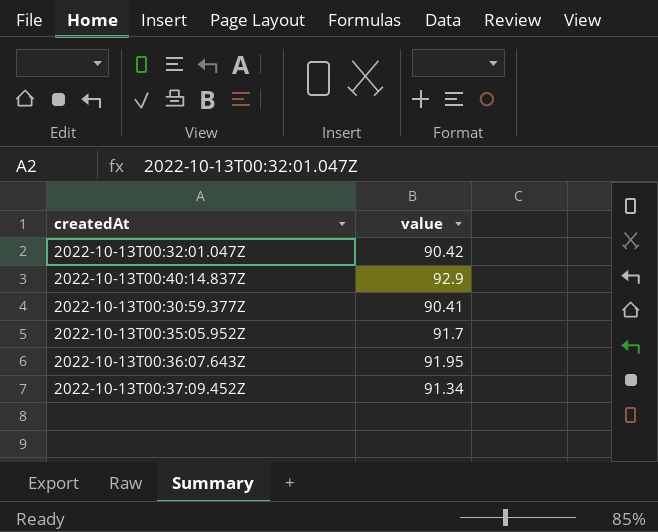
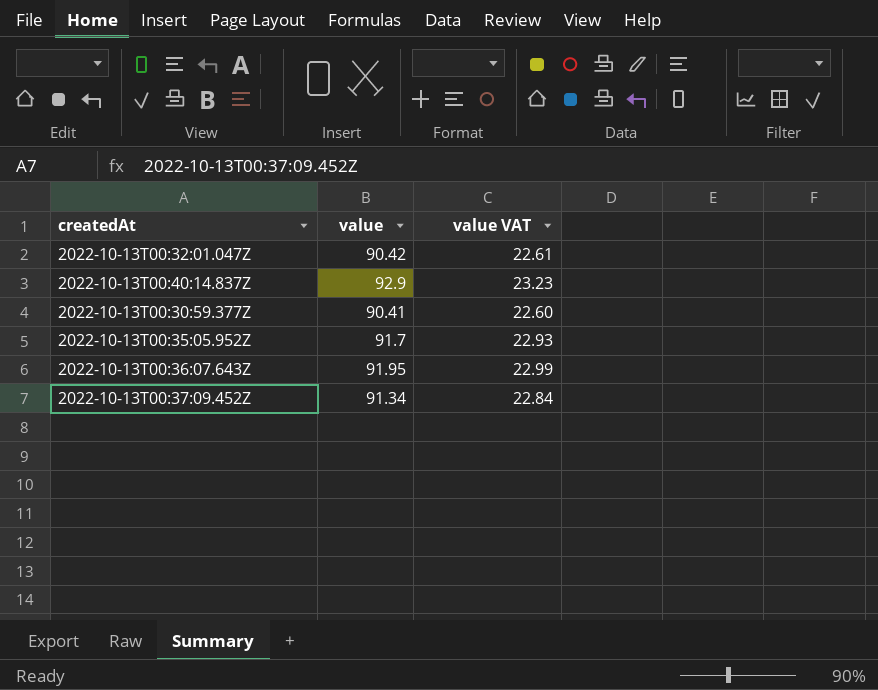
column value VAT | formula: none -> [value] * 0.25

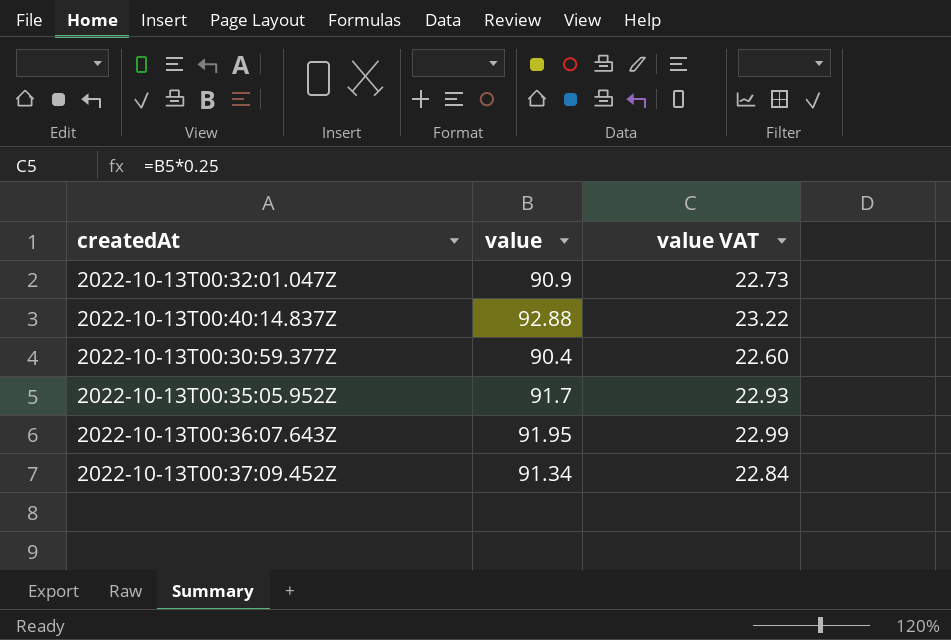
2022-10-13T00:32:01.047Z | value: 90.42 -> 90.9
2022-10-13T00:32:01.047Z | value VAT: 22.61 -> 22.73
2022-10-13T00:40:14.837Z | value: 92.9 -> 92.88
2022-10-13T00:40:14.837Z | value VAT: 23.23 -> 23.22
2022-10-13T00:30:59.377Z | value: 90.41 -> 90.4

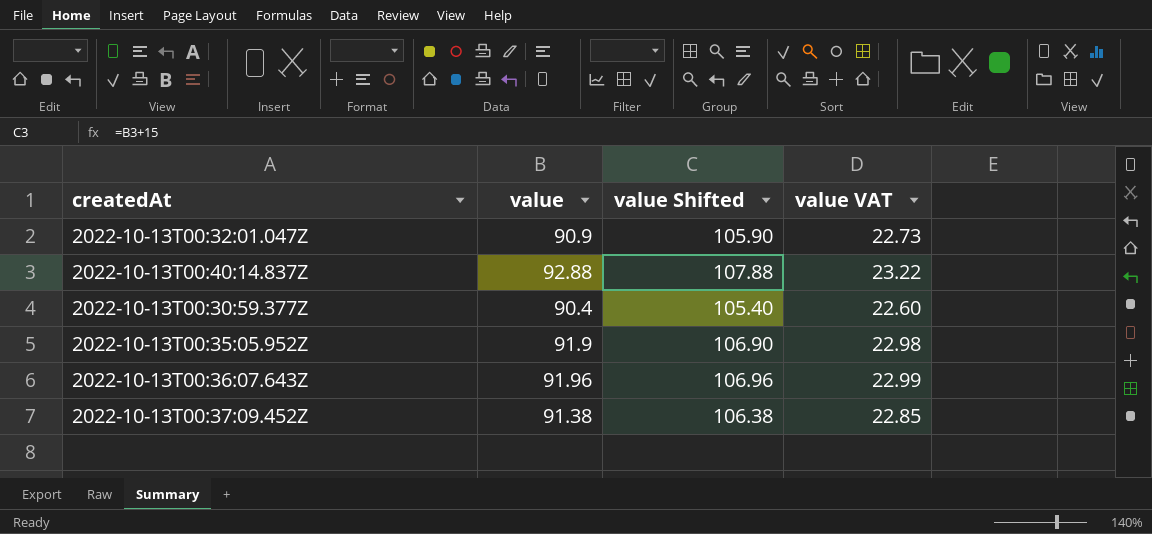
column value Shifted | formula: none -> [value] + 15
2022-10-13T00:35:05.952Z | value: 91.7 -> 91.9
2022-10-13T00:35:05.952Z | value VAT: 22.93 -> 22.98
2022-10-13T00:36:07.643Z | value: 91.95 -> 91.96
2022-10-13T00:37:09.452Z | value: 91.34 -> 91.38
2022-10-13T00:37:09.452Z | value VAT: 22.84 -> 22.85

